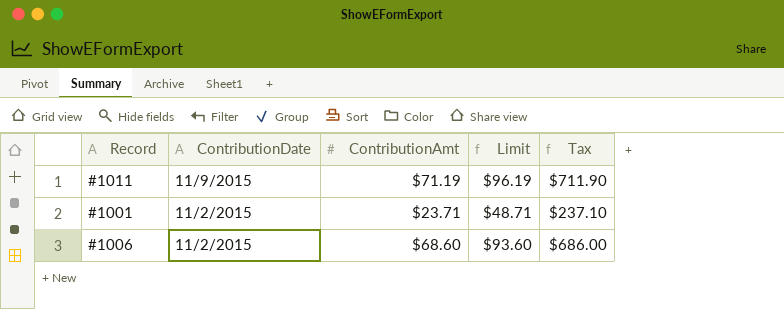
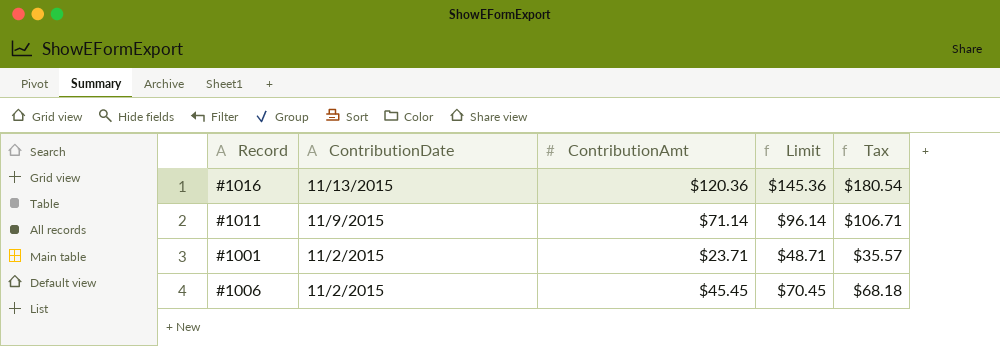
column Tax | formula: [ContributionAmt] * 10 -> [ContributionAmt] * 1.5
row #1016: none -> 11/13/2015 | $120.36 | $145.36 | $180.54
#1011 | ContributionAmt: $71.19 -> $71.14
#1011 | Limit: $96.19 -> $96.14
#1006 | ContributionAmt: $68.60 -> $45.45
#1006 | Limit: $93.60 -> $70.45

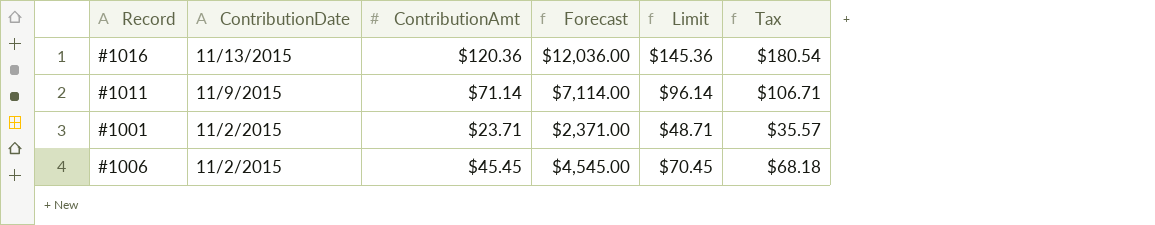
column Forecast | formula: none -> [ContributionAmt] * 100

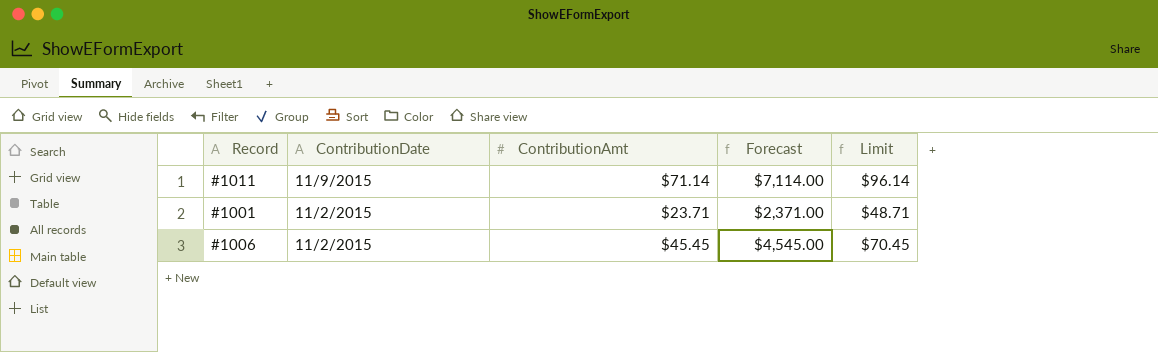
column Tax | formula: [ContributionAmt] * 1.5 -> none
row #1016: 11/13/2015 | $120.36 | $12,036.00 | $145.36 | $180.54 -> none

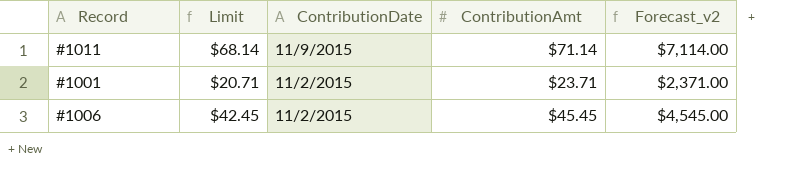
column Limit | formula: [ContributionAmt] + 25 -> [ContributionAmt] - 3
column Limit | position: 5 -> 2
column name: Forecast -> Forecast_v2

